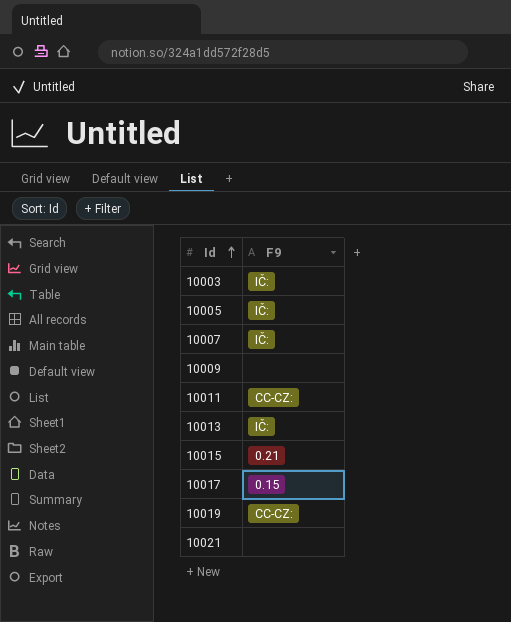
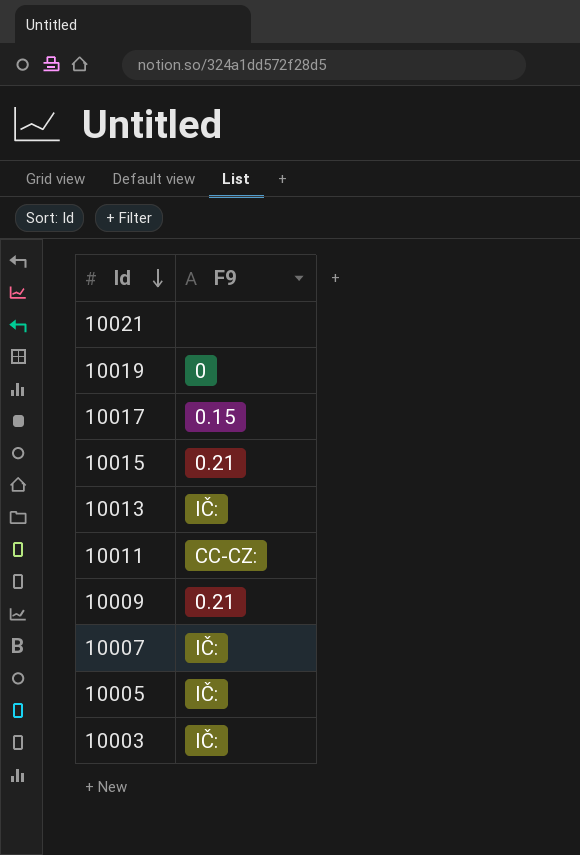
row order: Id ascending -> Id descending
10019 | F9: CC-CZ: -> 0
10009 | F9: none -> 0.21

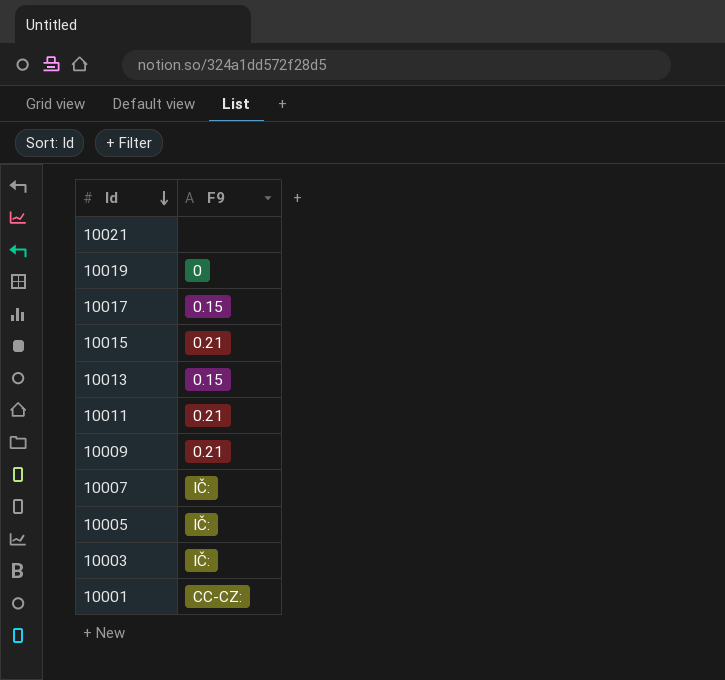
10013 | F9: IČ: -> 0.15
10011 | F9: CC-CZ: -> 0.21
row 10001: none -> CC-CZ:

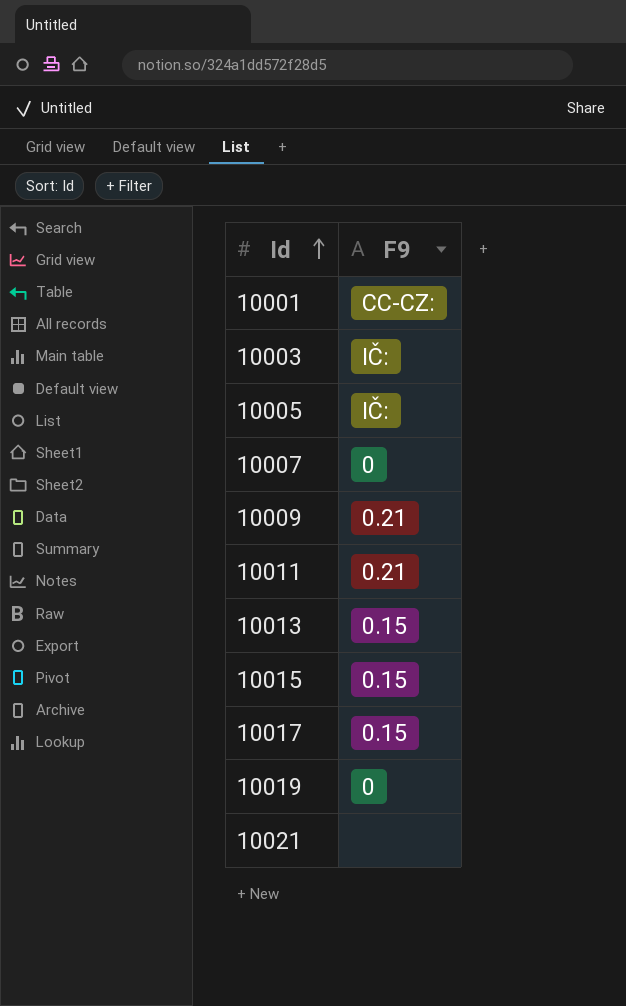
row order: Id descending -> Id ascending
10007 | F9: IČ: -> 0
10015 | F9: 0.21 -> 0.15

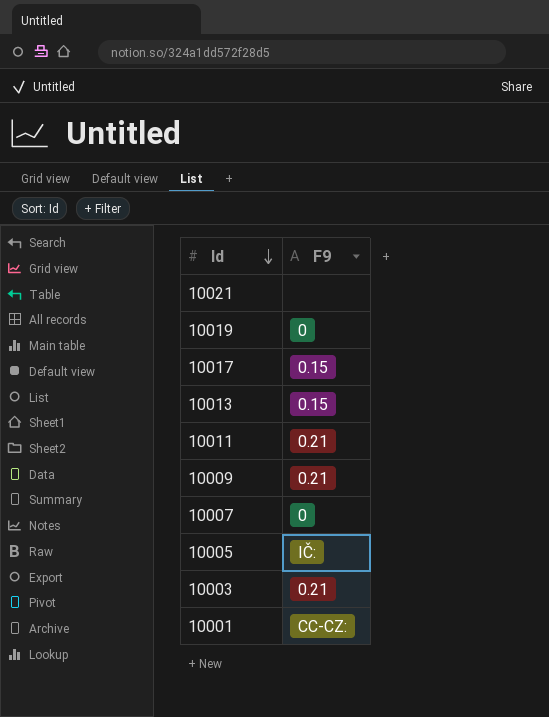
row order: Id ascending -> Id descending
row 10015: 0.15 -> none
10003 | F9: IČ: -> 0.21

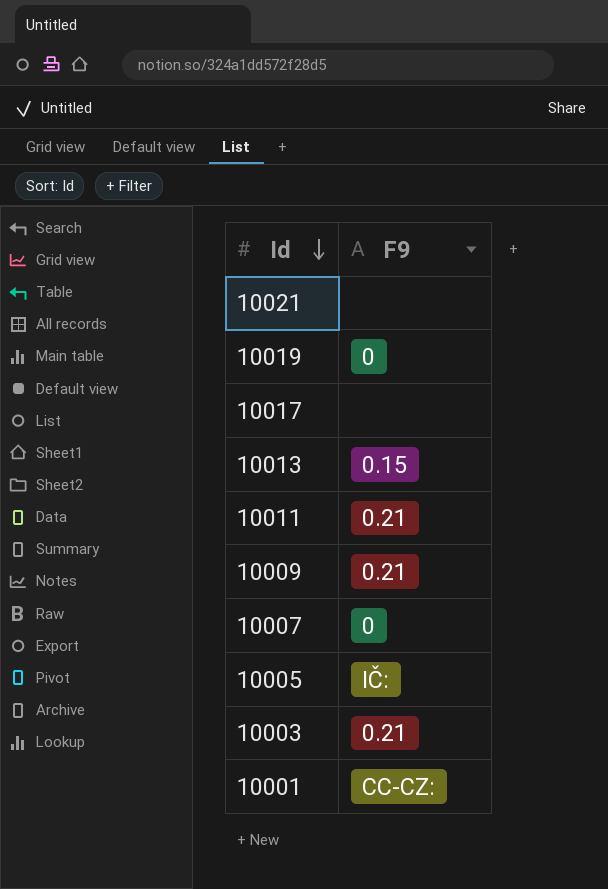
10017 | F9: 0.15 -> none

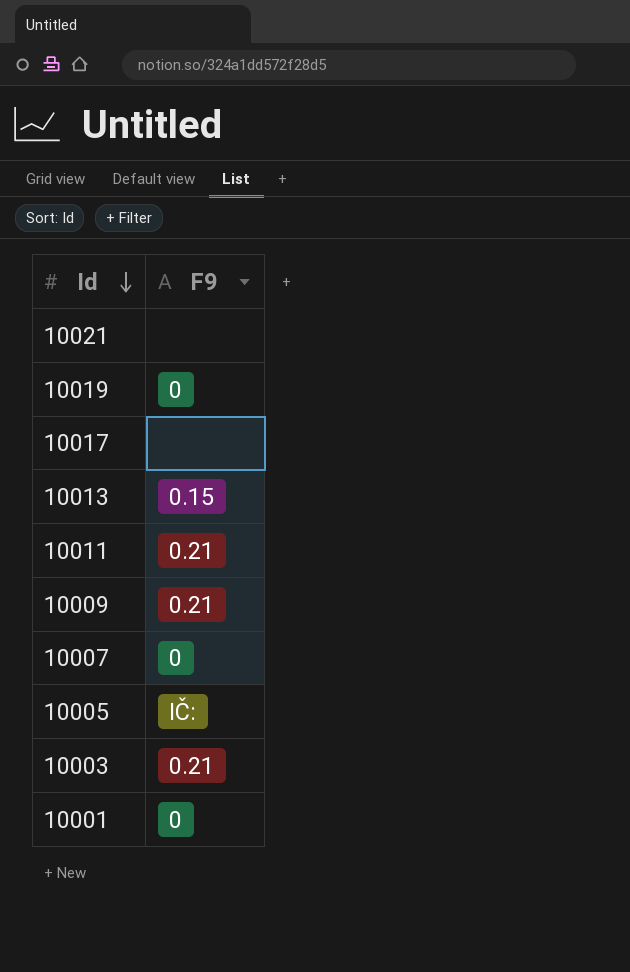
10001 | F9: CC-CZ: -> 0

